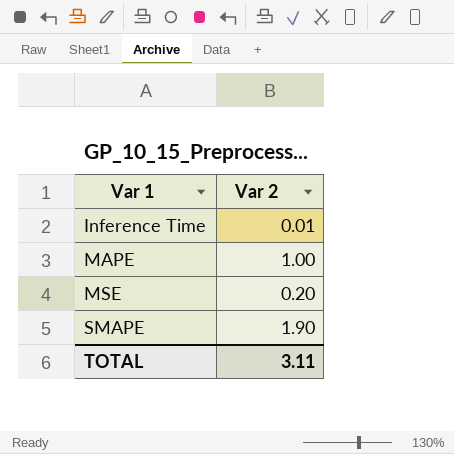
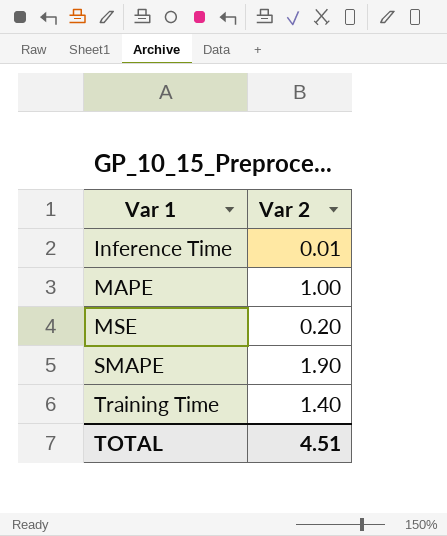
row Training Time: none -> 1.40
TOTAL | Var 2: 3.11 -> 4.51

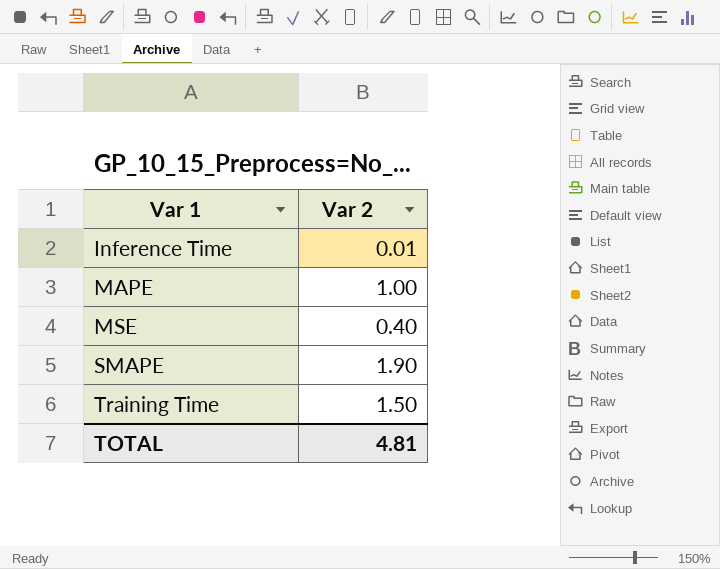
MSE | Var 2: 0.20 -> 0.40
Training Time | Var 2: 1.40 -> 1.50
TOTAL | Var 2: 4.51 -> 4.81

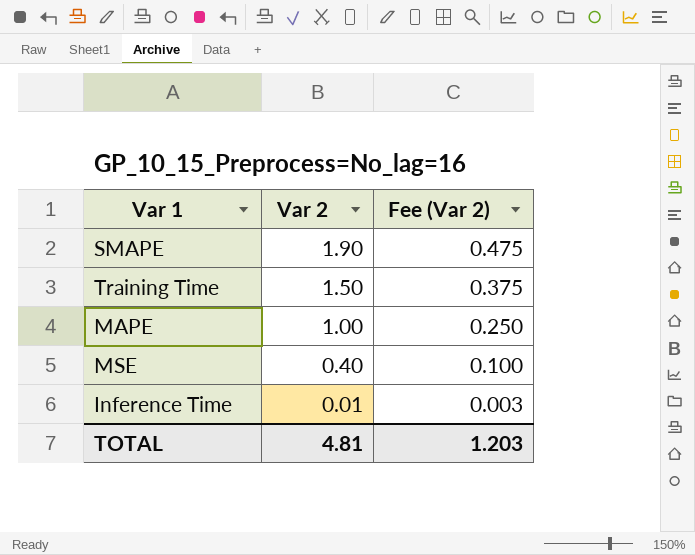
row order: Var 1 ascending -> Var 2 descending
column Fee (Var 2) | formula: none -> [Var 2] * 0.25

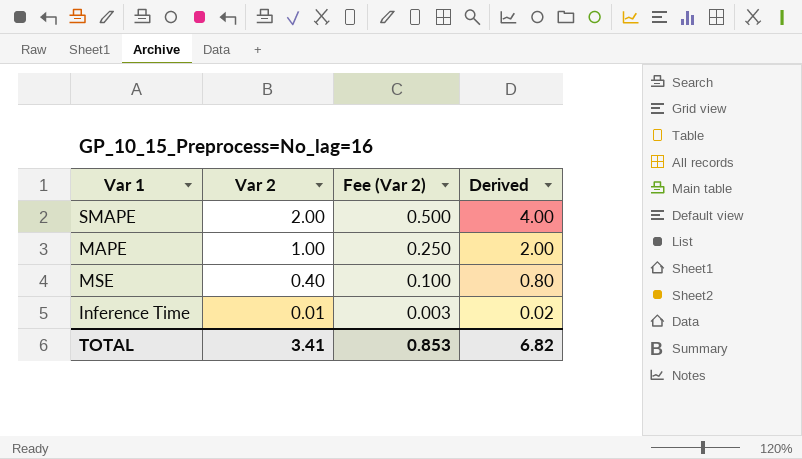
column Derived | formula: none -> [Var 2] * 2
row Training Time: 1.50 | 0.375 -> none
SMAPE | Var 2: 1.90 -> 2.00
SMAPE | Fee (Var 2): 0.475 -> 0.500
TOTAL | Var 2: 4.81 -> 3.41
TOTAL | Fee (Var 2): 1.203 -> 0.853

